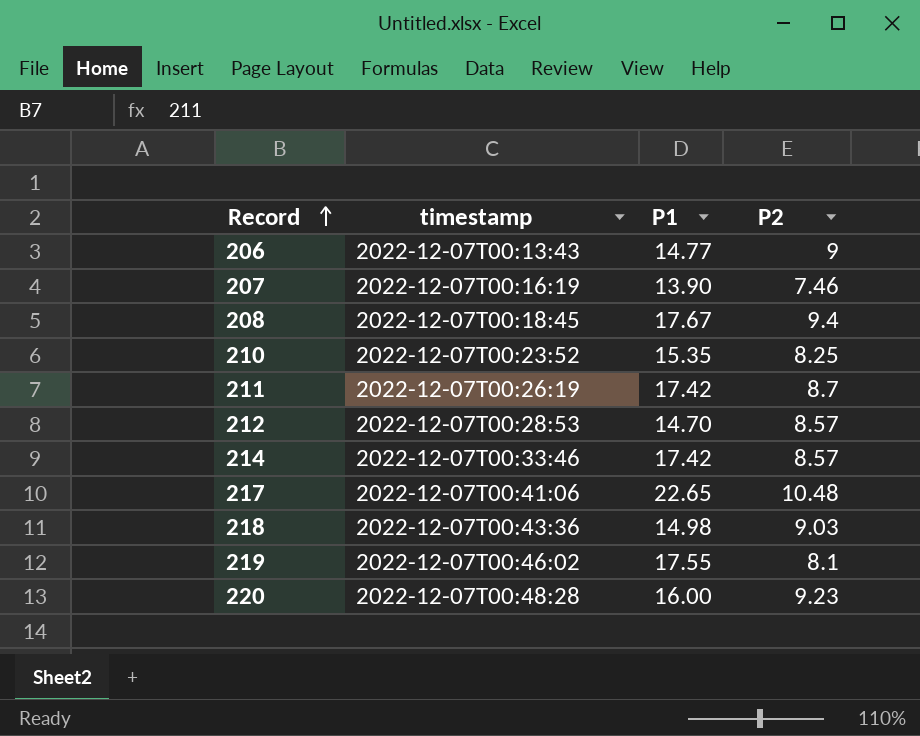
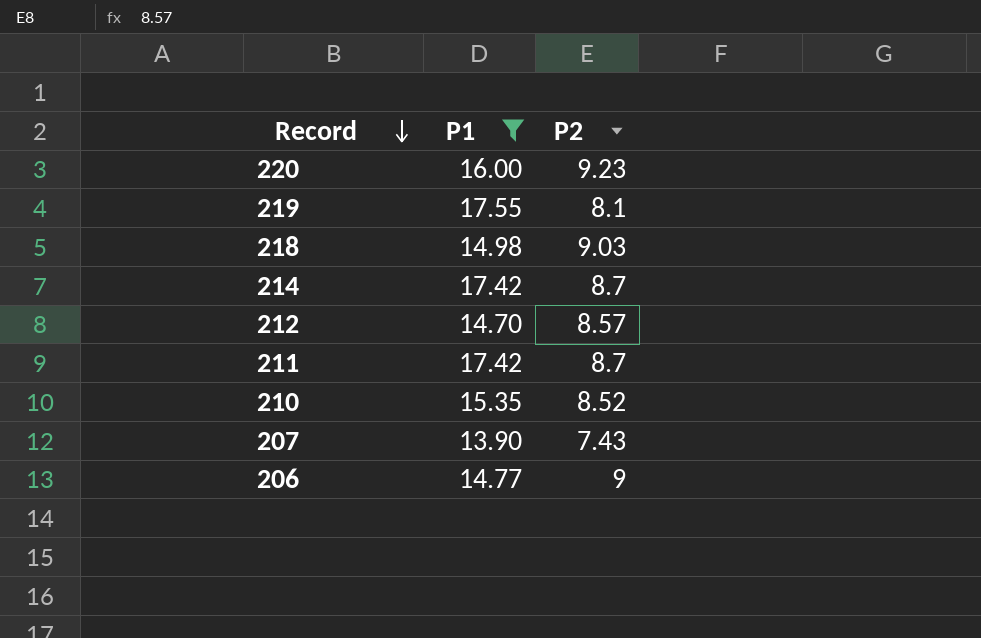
filter: none -> P1 <= 17.55
row order: Record ascending -> Record descending
column timestamp | position: 2 -> none
214 | P2: 8.57 -> 8.7
210 | P2: 8.25 -> 8.52
207 | P2: 7.46 -> 7.43

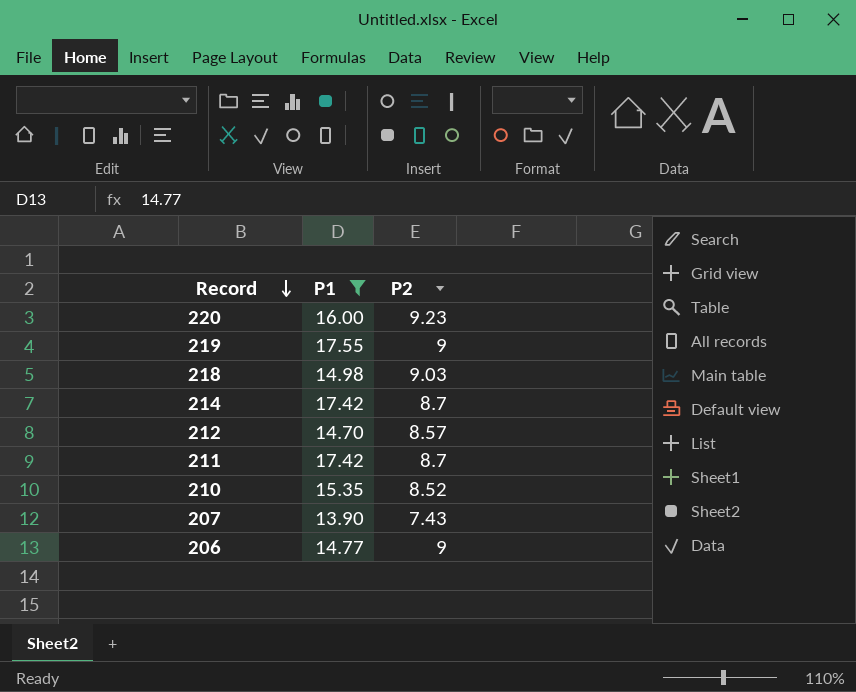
219 | P2: 8.1 -> 9

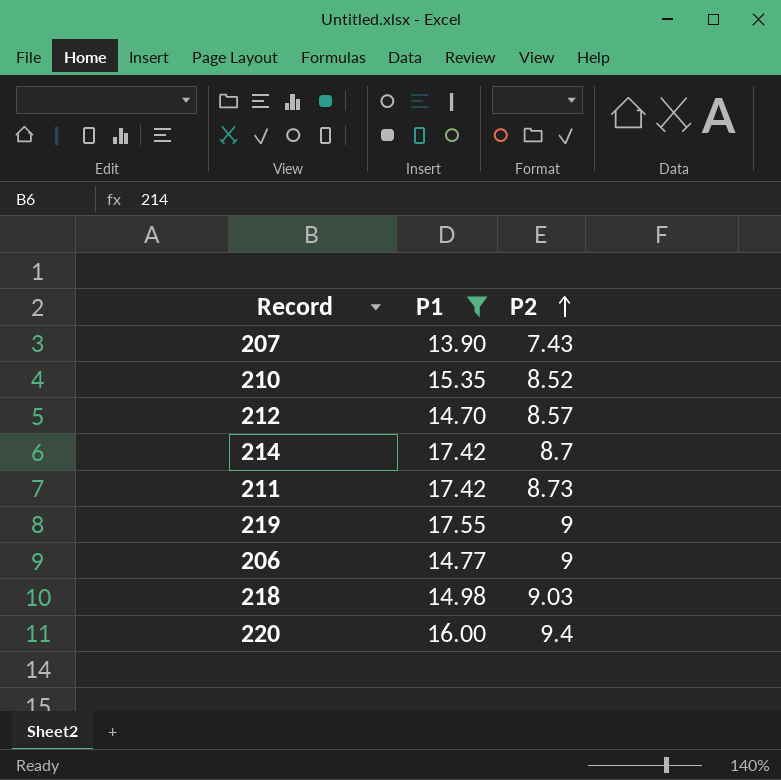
row order: Record descending -> P2 ascending
211 | P2: 8.7 -> 8.73
220 | P2: 9.23 -> 9.4

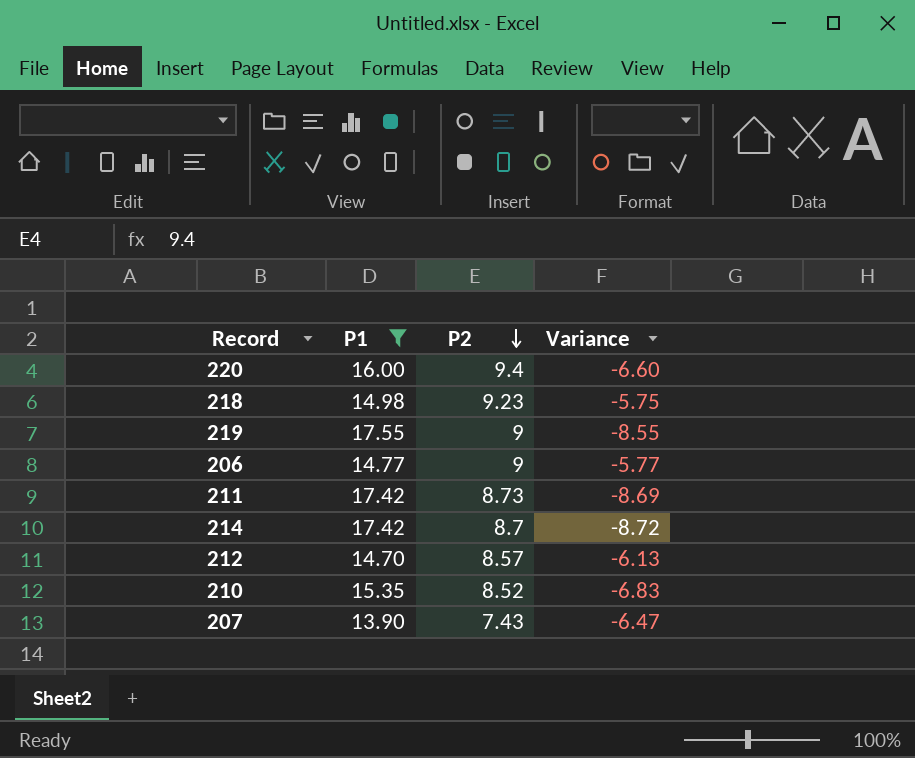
row order: P2 ascending -> P2 descending
column Variance | formula: none -> [P2] - [P1]
218 | P2: 9.03 -> 9.23

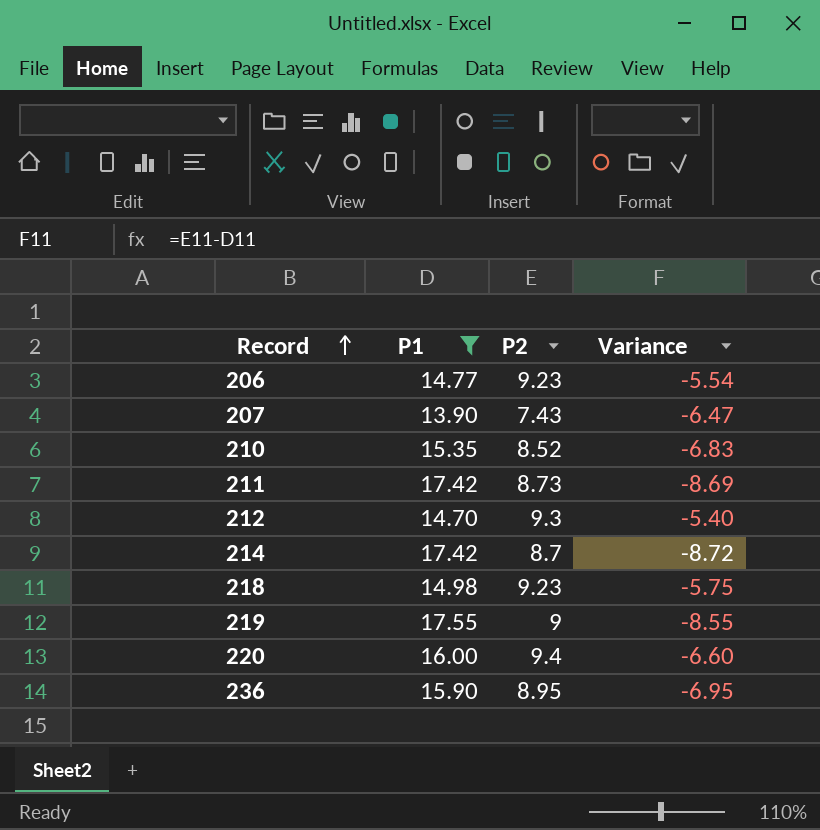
row order: P2 descending -> Record ascending
206 | P2: 9 -> 9.23
206 | Variance: -5.77 -> -5.54
212 | P2: 8.57 -> 9.3
212 | Variance: -6.13 -> -5.40
row 236: none -> 15.90 | 8.95 | -6.95

